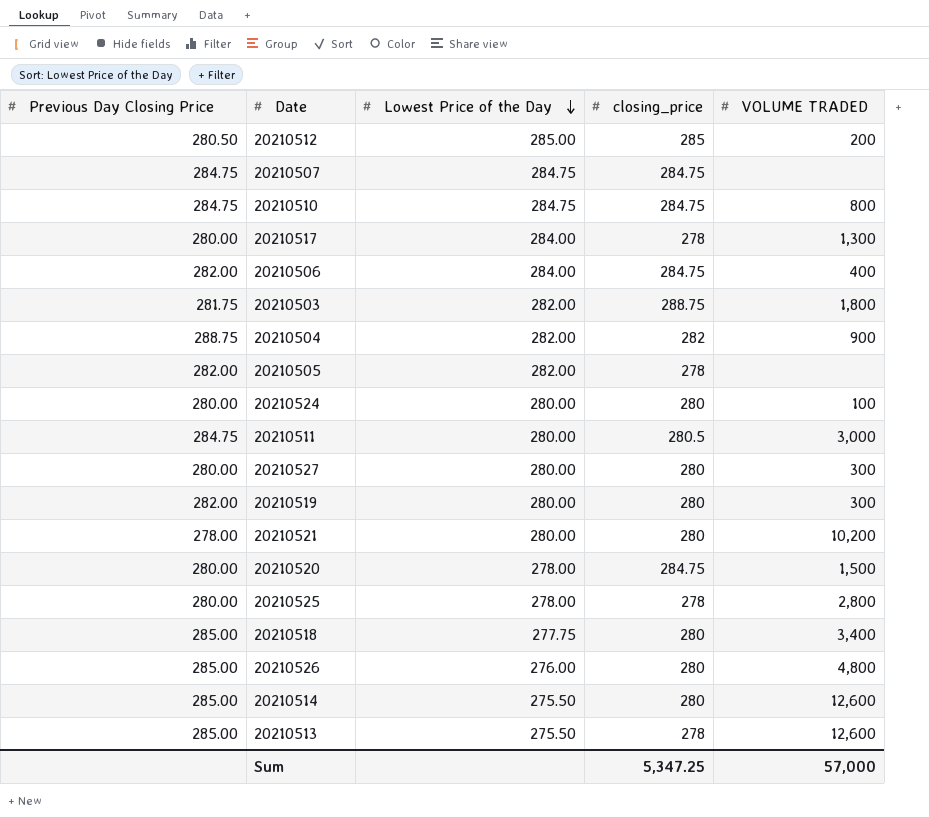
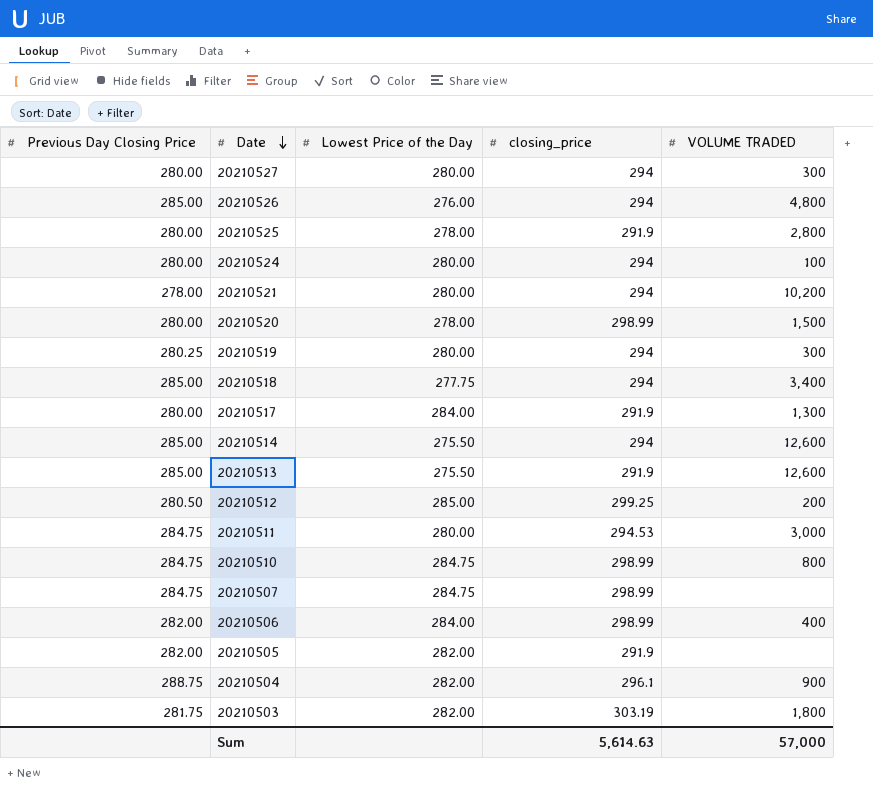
row order: Lowest Price of the Day descending -> Date descending
20210527 | closing_price: 280 -> 294
20210526 | closing_price: 280 -> 294
20210525 | closing_price: 278 -> 291.9
20210524 | closing_price: 280 -> 294
20210521 | closing_price: 280 -> 294
20210520 | closing_price: 284.75 -> 298.99
20210519 | Previous Day Closing Price: 282.00 -> 280.25
20210519 | closing_price: 280 -> 294
20210518 | closing_price: 280 -> 294
20210517 | closing_price: 278 -> 291.9
20210514 | closing_price: 280 -> 294
20210513 | closing_price: 278 -> 291.9
20210512 | closing_price: 285 -> 299.25
20210511 | closing_price: 280.5 -> 294.53
20210510 | closing_price: 284.75 -> 298.99
20210507 | closing_price: 284.75 -> 298.99
20210506 | closing_price: 284.75 -> 298.99
20210505 | closing_price: 278 -> 291.9
20210504 | closing_price: 282 -> 296.1
20210503 | closing_price: 288.75 -> 303.19
Sum | closing_price: 5,347.25 -> 5,614.63

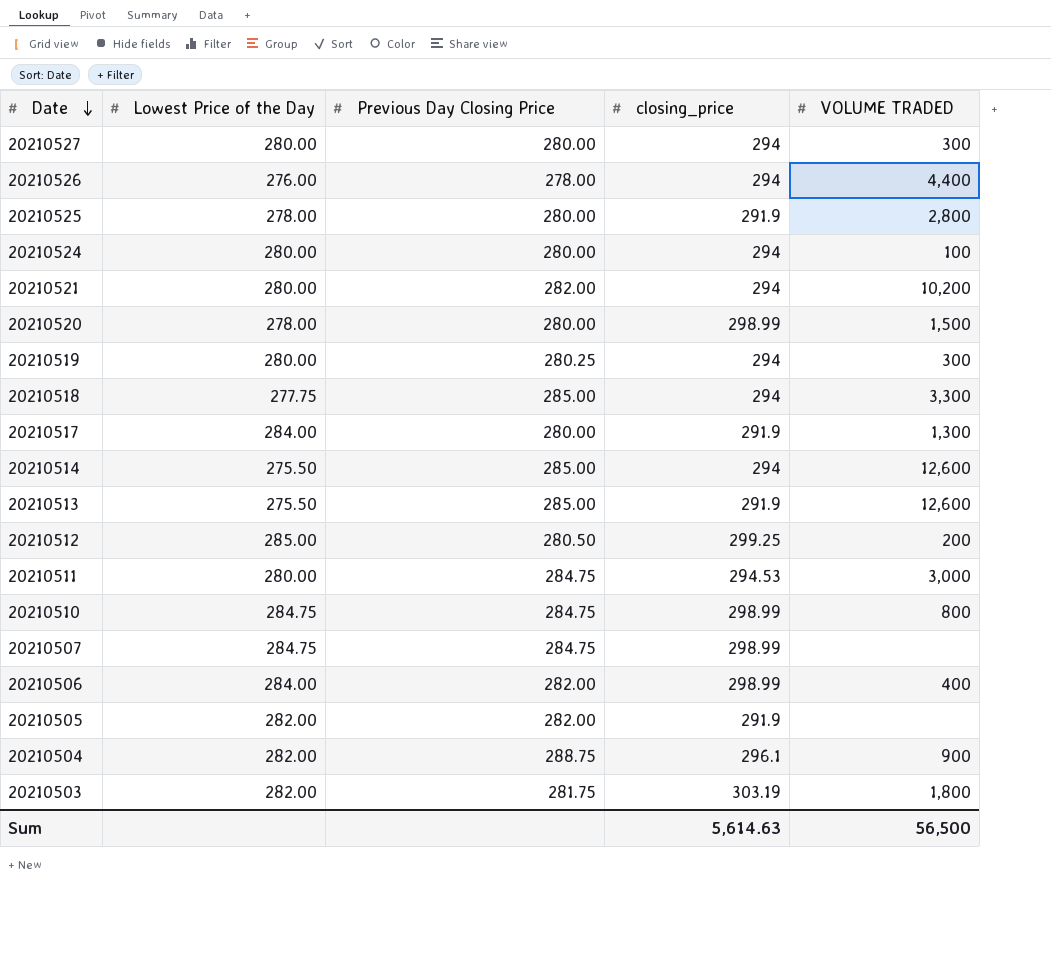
column Previous Day Closing Price | position: 1 -> 3
20210526 | Previous Day Closing Price: 285.00 -> 278.00
20210526 | VOLUME TRADED: 4,800 -> 4,400
20210521 | Previous Day Closing Price: 278.00 -> 282.00
20210518 | VOLUME TRADED: 3,400 -> 3,300
Sum | VOLUME TRADED: 57,000 -> 56,500

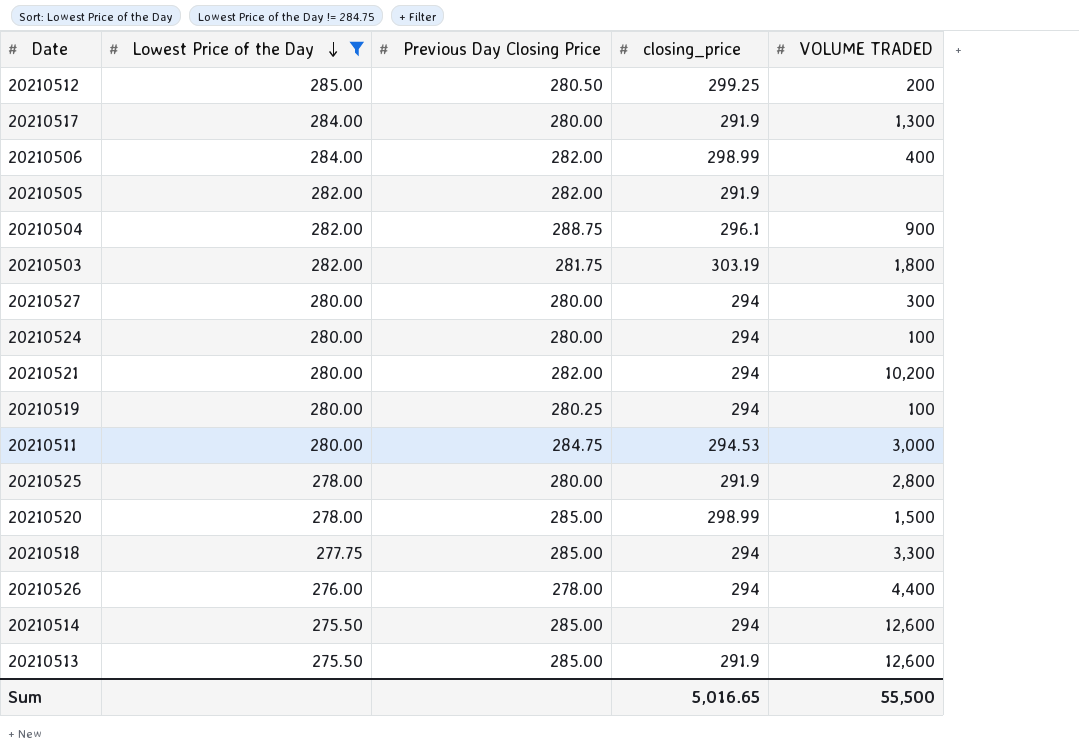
filter: none -> Lowest Price of the Day != 284.75
row order: Date descending -> Lowest Price of the Day descending
20210519 | VOLUME TRADED: 300 -> 100
20210520 | Previous Day Closing Price: 280.00 -> 285.00
Sum | closing_price: 5,614.63 -> 5,016.65
Sum | VOLUME TRADED: 56,500 -> 55,500

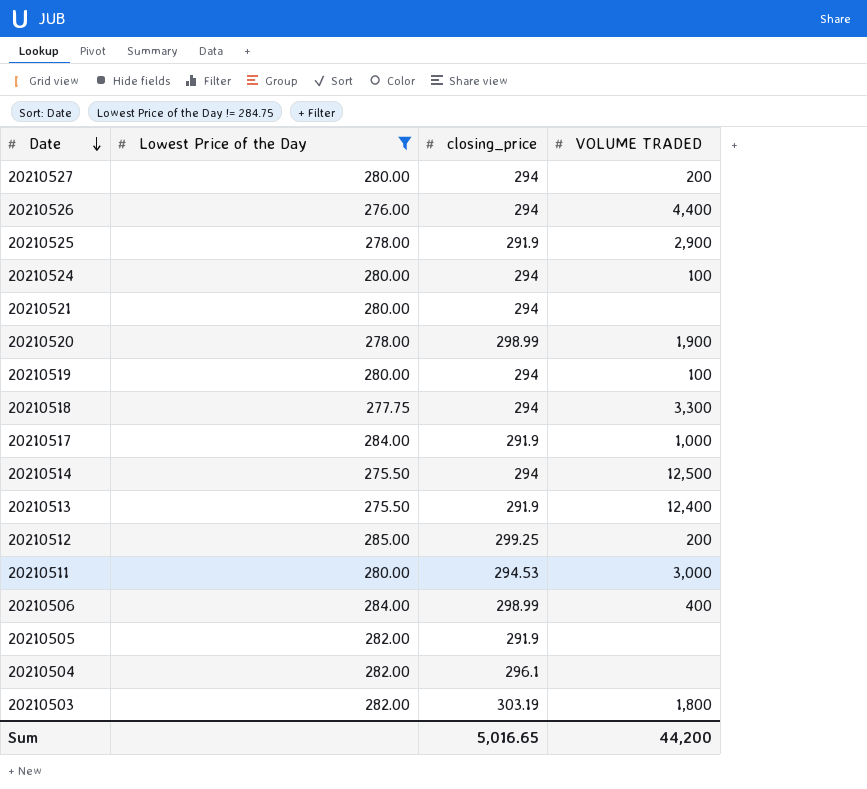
row order: Lowest Price of the Day descending -> Date descending
column Previous Day Closing Price | position: 3 -> none
20210527 | VOLUME TRADED: 300 -> 200
20210525 | VOLUME TRADED: 2,800 -> 2,900
20210521 | VOLUME TRADED: 10,200 -> none
20210520 | VOLUME TRADED: 1,500 -> 1,900
20210517 | VOLUME TRADED: 1,300 -> 1,000
20210514 | VOLUME TRADED: 12,600 -> 12,500
20210513 | VOLUME TRADED: 12,600 -> 12,400
20210504 | VOLUME TRADED: 900 -> none
Sum | VOLUME TRADED: 55,500 -> 44,200

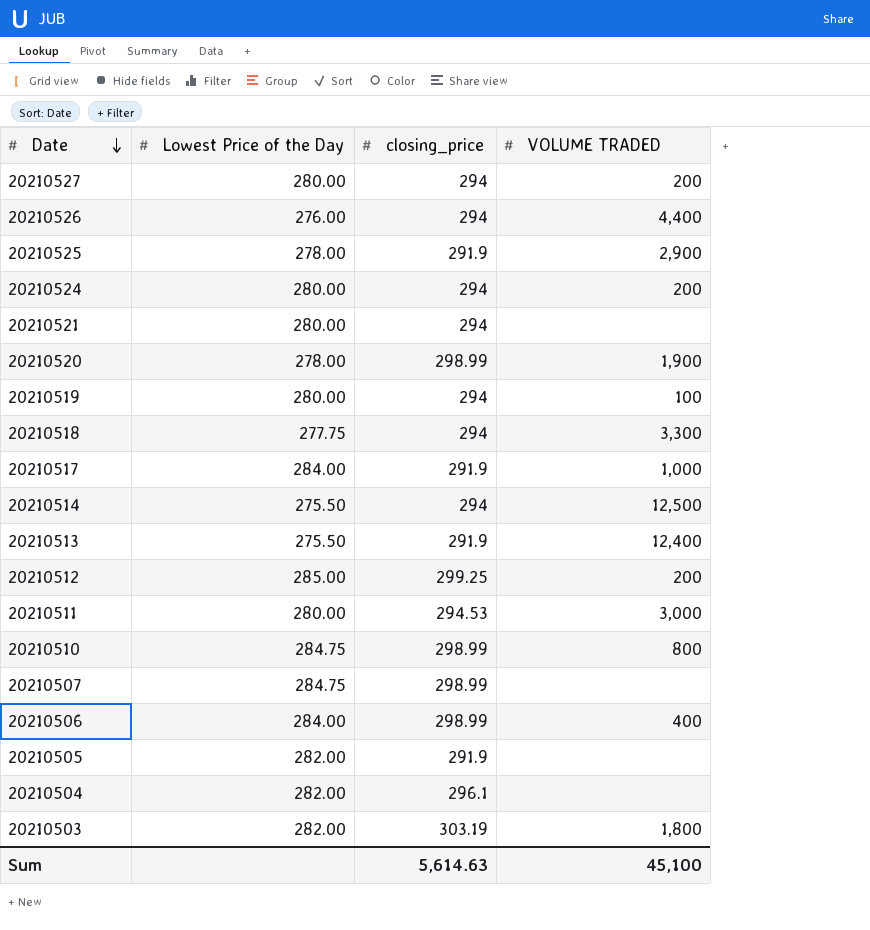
filter: Lowest Price of the Day != 284.75 -> none
20210524 | VOLUME TRADED: 100 -> 200
Sum | closing_price: 5,016.65 -> 5,614.63
Sum | VOLUME TRADED: 44,200 -> 45,100

